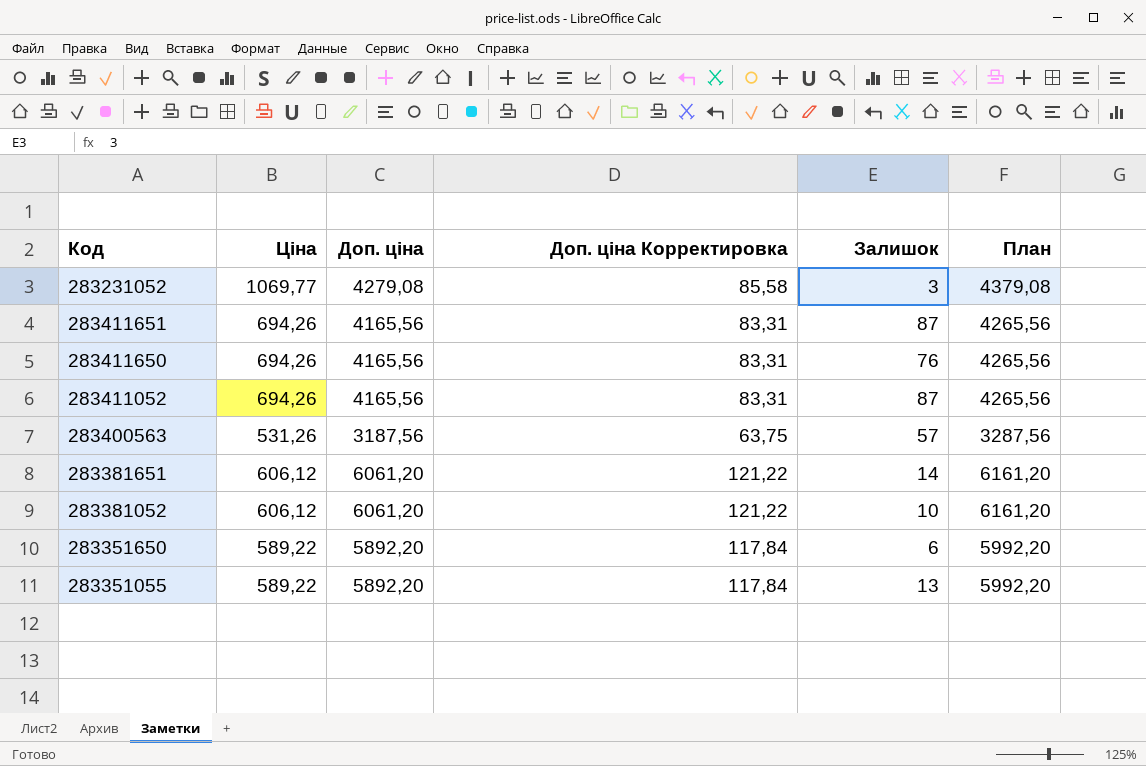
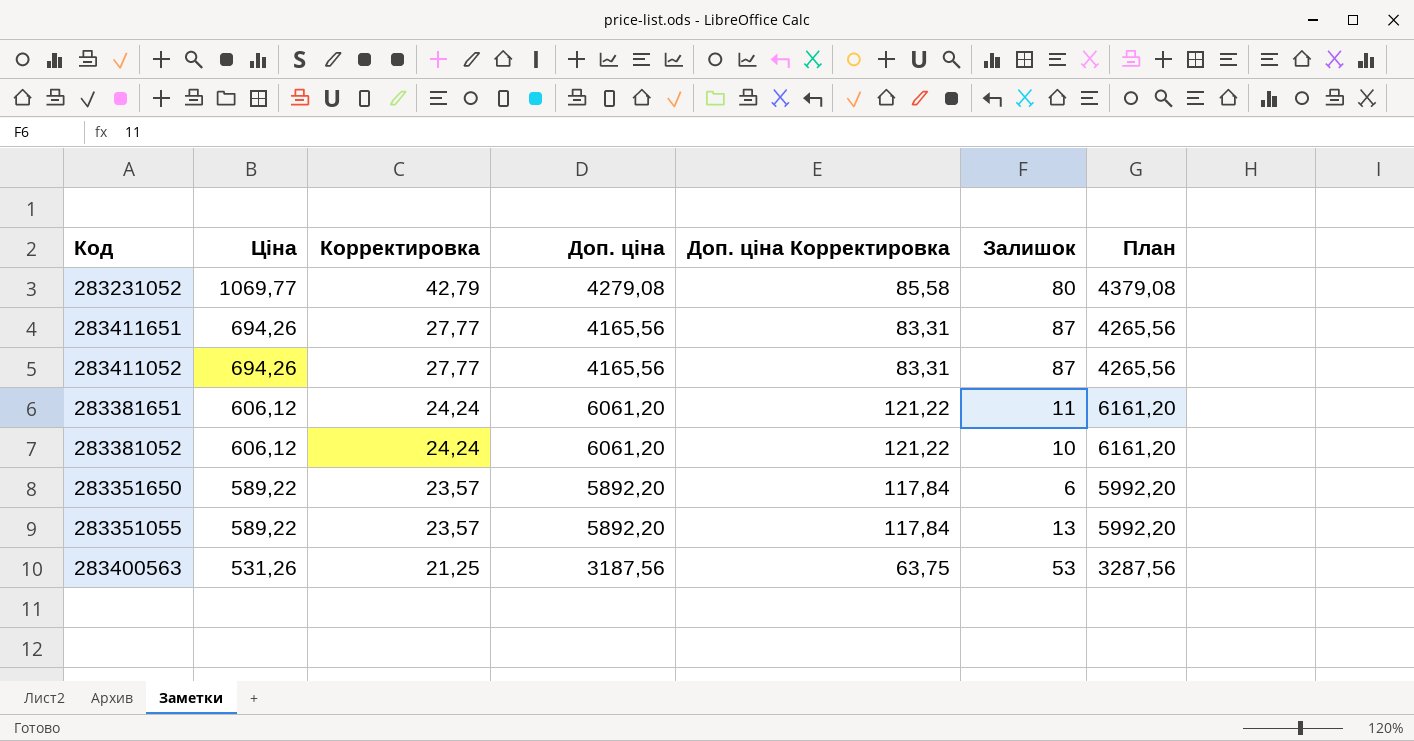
row order: none -> Ціна descending
column Корректировка | formula: none -> [Ціна] * 0,04
row 283411650: 694,26 | 4165,56 | 83,31 | 76 | 4265,56 -> none
283231052 | Залишок: 3 -> 80
283381651 | Залишок: 14 -> 11
283400563 | Залишок: 57 -> 53

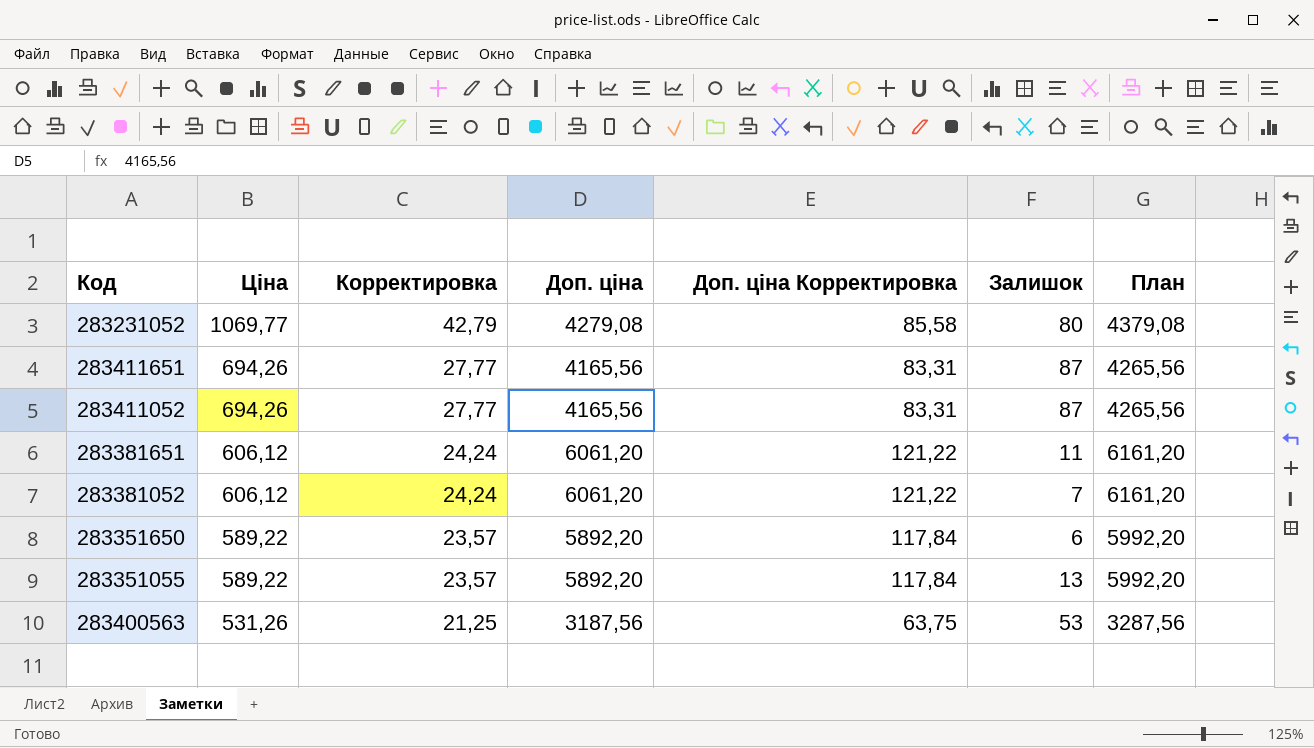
283381052 | Залишок: 10 -> 7

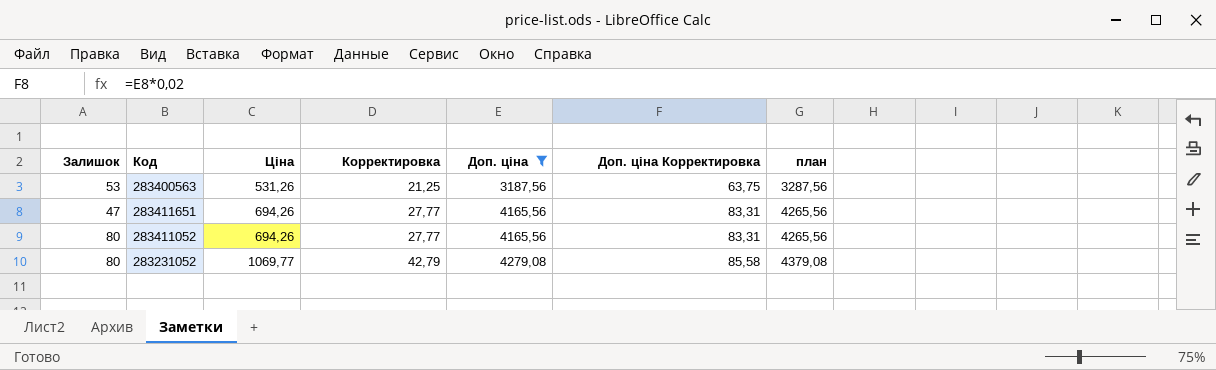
filter: none -> Доп. ціна <= 4279,08
row order: Ціна descending -> Ціна ascending
column Залишок | position: 6 -> 1
column name: План -> план
283411651 | Залишок: 87 -> 47
283411052 | Залишок: 87 -> 80

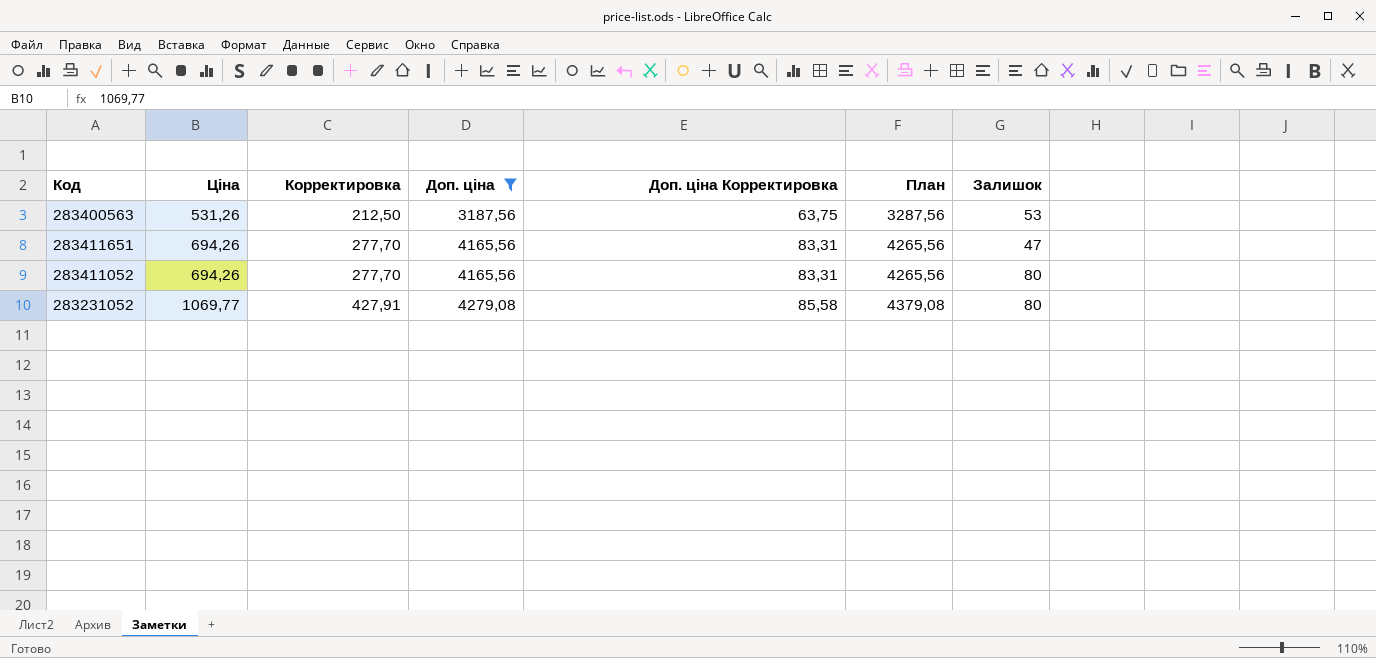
column Корректировка | formula: [Ціна] * 0,04 -> [Ціна] * 0,4
column name: план -> План
column Залишок | position: 1 -> 7

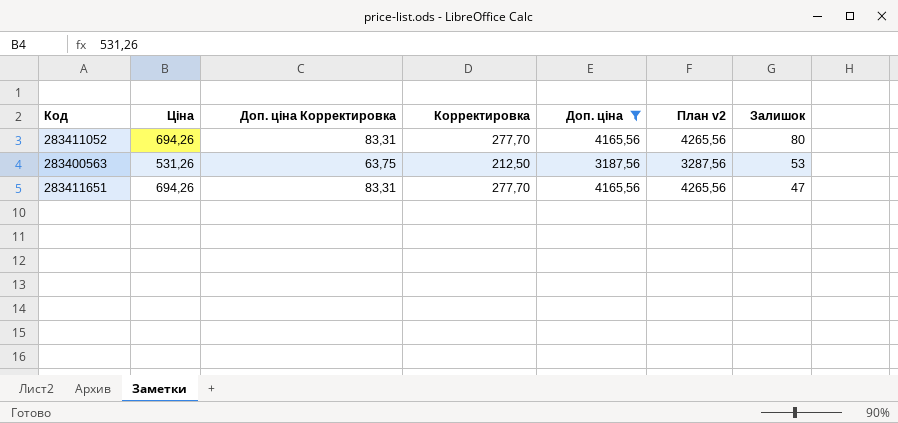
row order: Ціна ascending -> Залишок descending
column Доп. ціна Корректировка | position: 5 -> 3
column name: План -> План v2
row 283231052: 1069,77 | 427,91 | 4279,08 | 85,58 | 4379,08 | 80 -> none

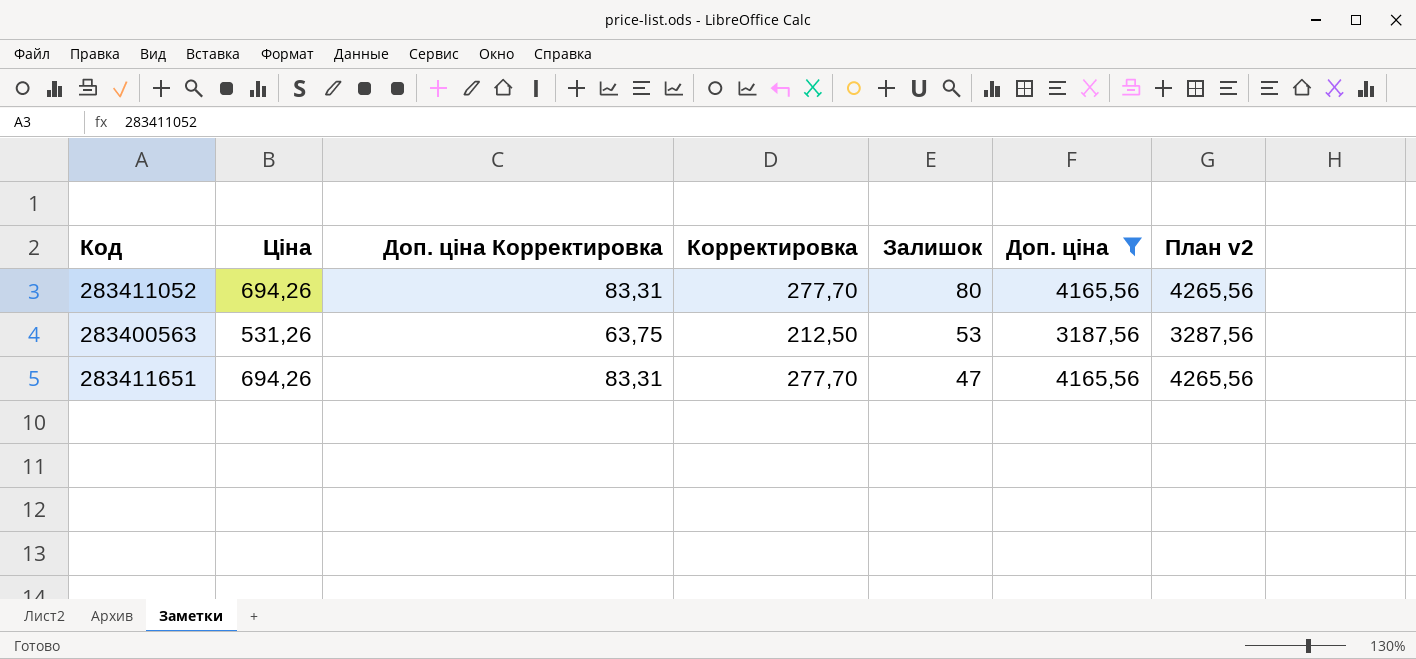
column Залишок | position: 7 -> 5

